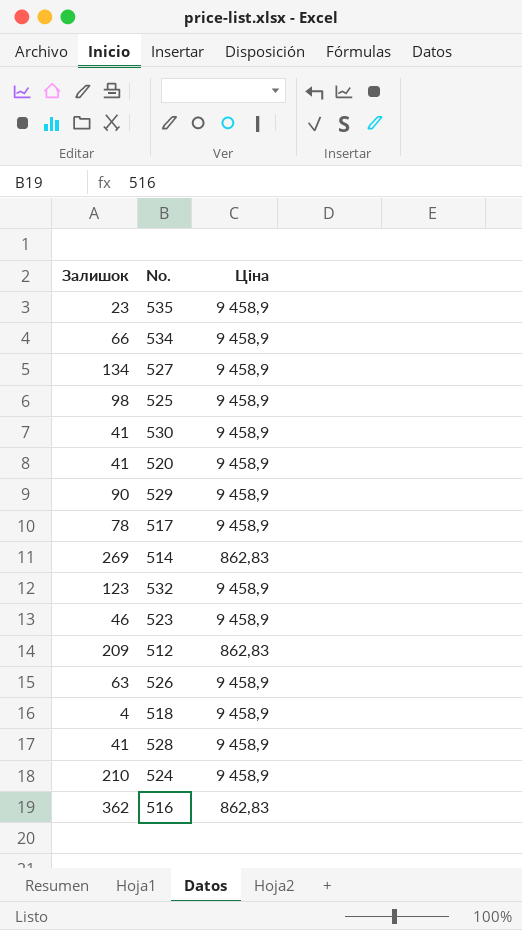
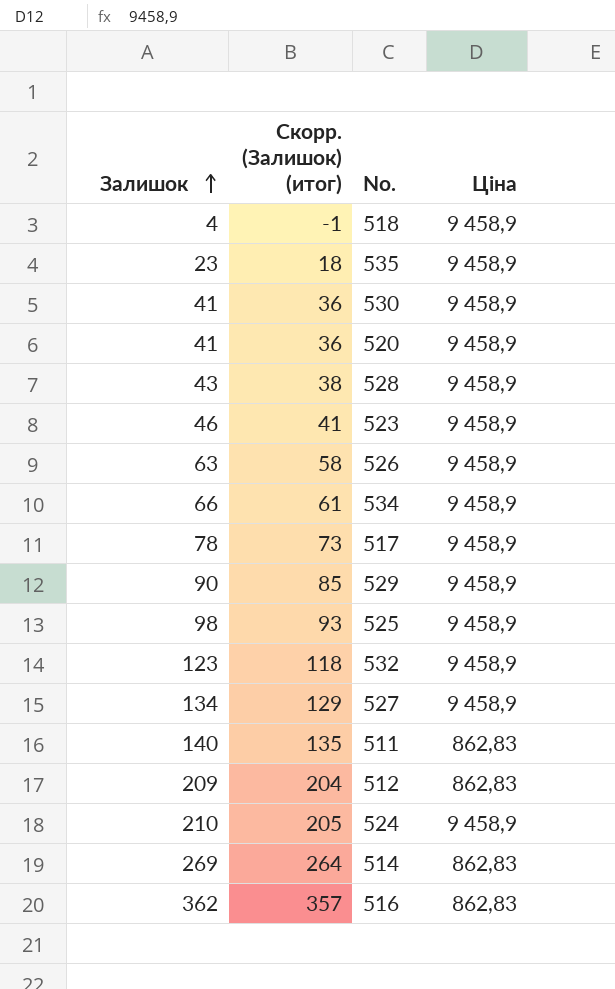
row order: none -> Залишок ascending
column Скорр. (Залишок) (итог) | formula: none -> [Залишок] - 5
528 | Залишок: 41 -> 43
row 511: none -> 140 | 135 | 862,83

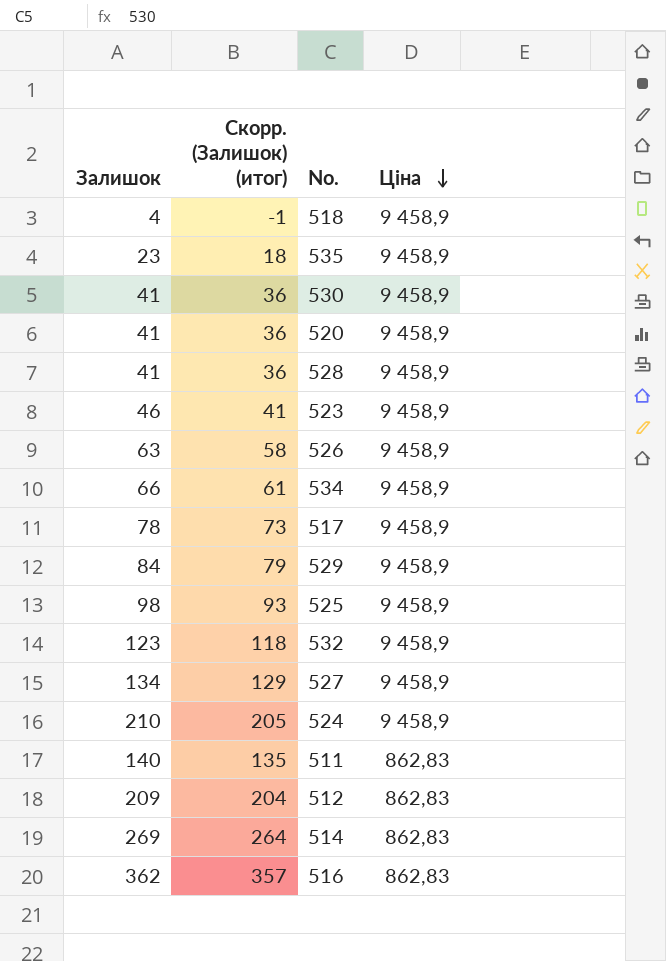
row order: Залишок ascending -> Ціна descending
528 | Залишок: 43 -> 41
528 | Скорр. (Залишок) (итог): 38 -> 36
529 | Залишок: 90 -> 84
529 | Скорр. (Залишок) (итог): 85 -> 79

